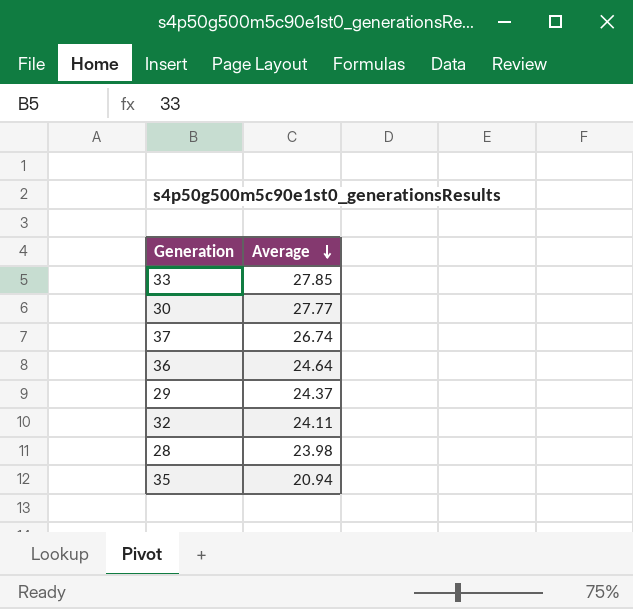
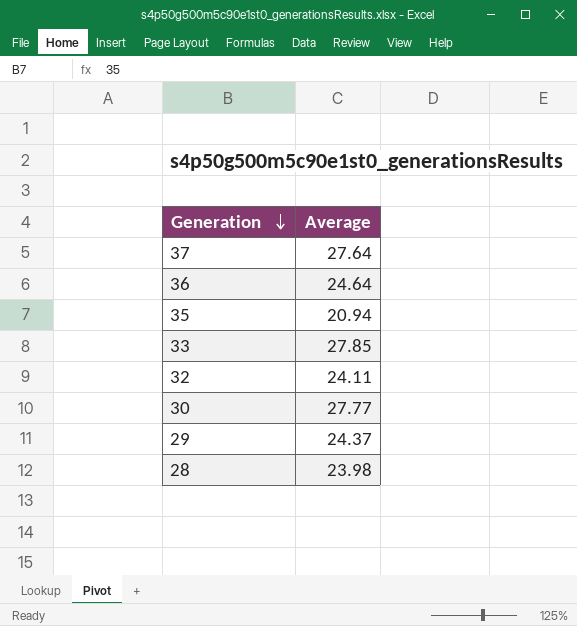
row order: Average descending -> Generation descending
37 | Average: 26.74 -> 27.64

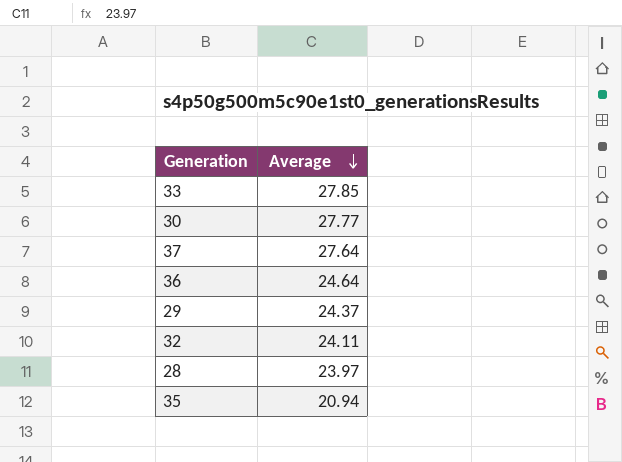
row order: Generation descending -> Average descending
28 | Average: 23.98 -> 23.97

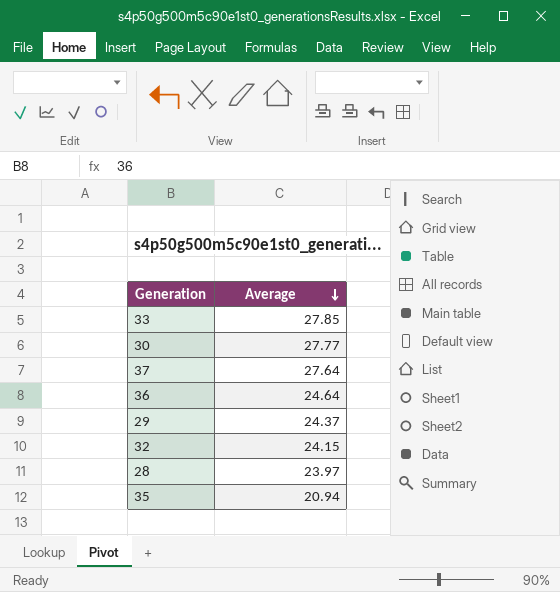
32 | Average: 24.11 -> 24.15

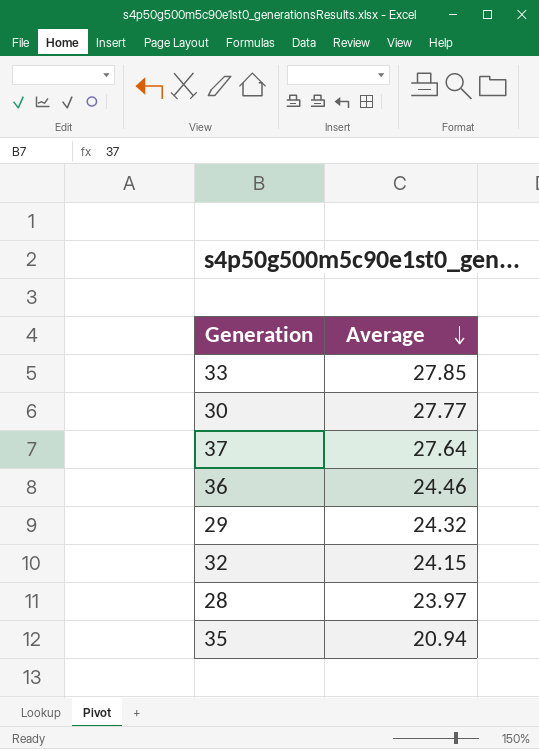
36 | Average: 24.64 -> 24.46
29 | Average: 24.37 -> 24.32

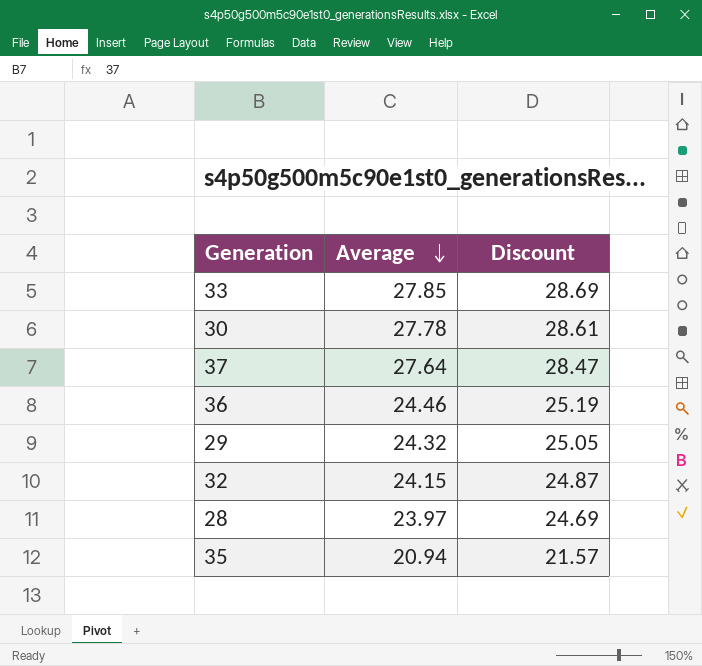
column Discount | formula: none -> [Average] * 1.03
30 | Average: 27.77 -> 27.78

